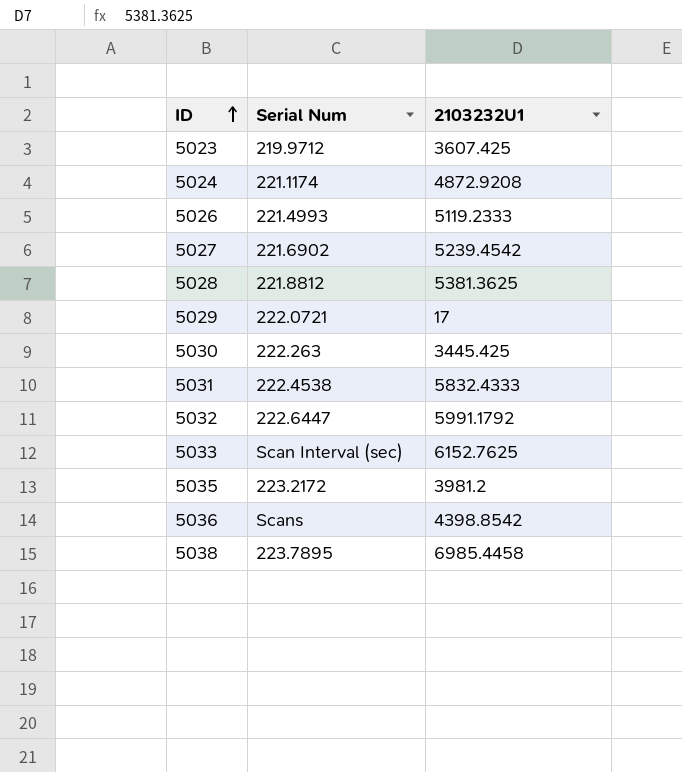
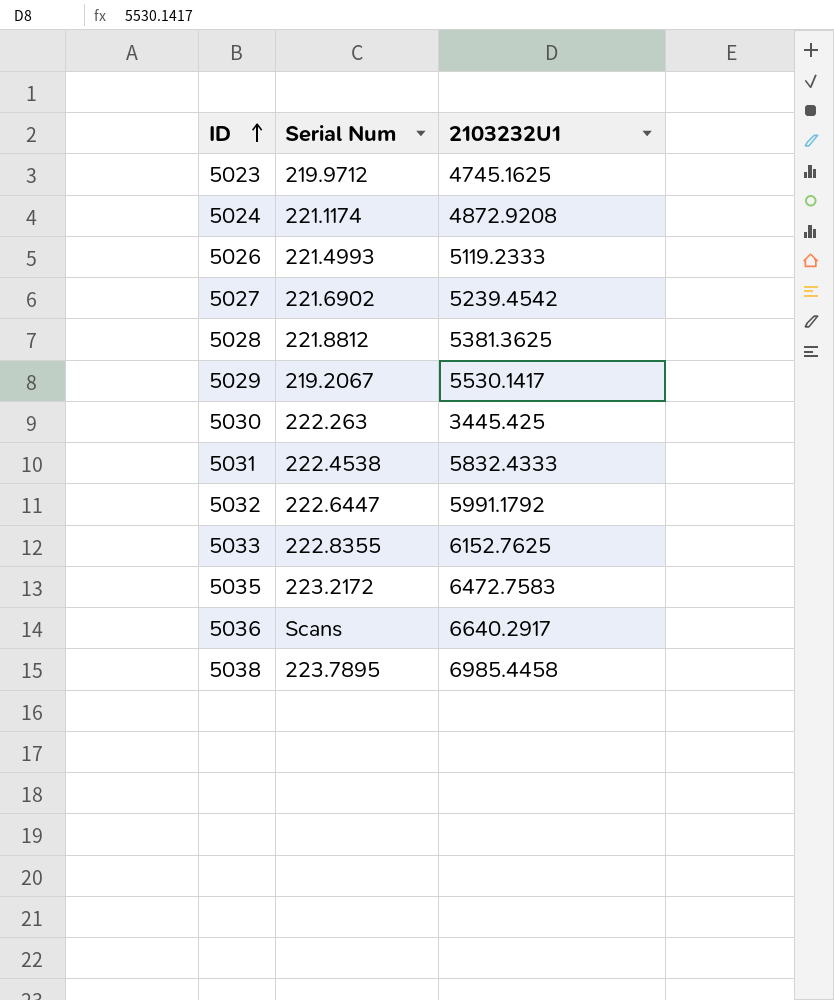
5023 | 2103232U1: 3607.425 -> 4745.1625
5029 | Serial Num: 222.0721 -> 219.2067
5029 | 2103232U1: 17 -> 5530.1417
5033 | Serial Num: Scan Interval (sec) -> 222.8355
5035 | 2103232U1: 3981.2 -> 6472.7583
5036 | 2103232U1: 4398.8542 -> 6640.2917

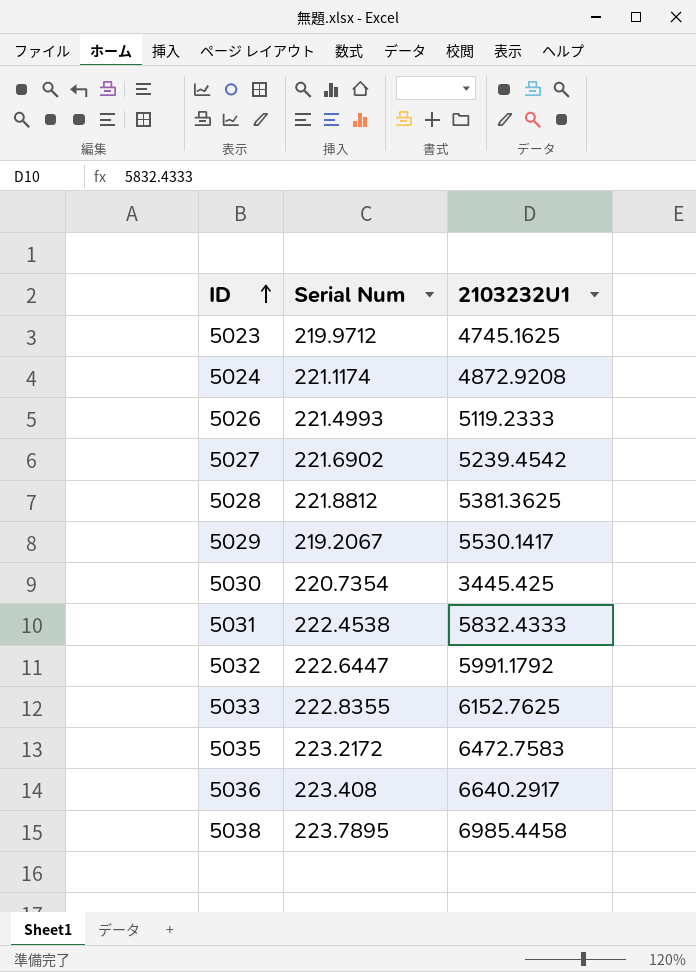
5030 | Serial Num: 222.263 -> 220.7354
5036 | Serial Num: Scans -> 223.408

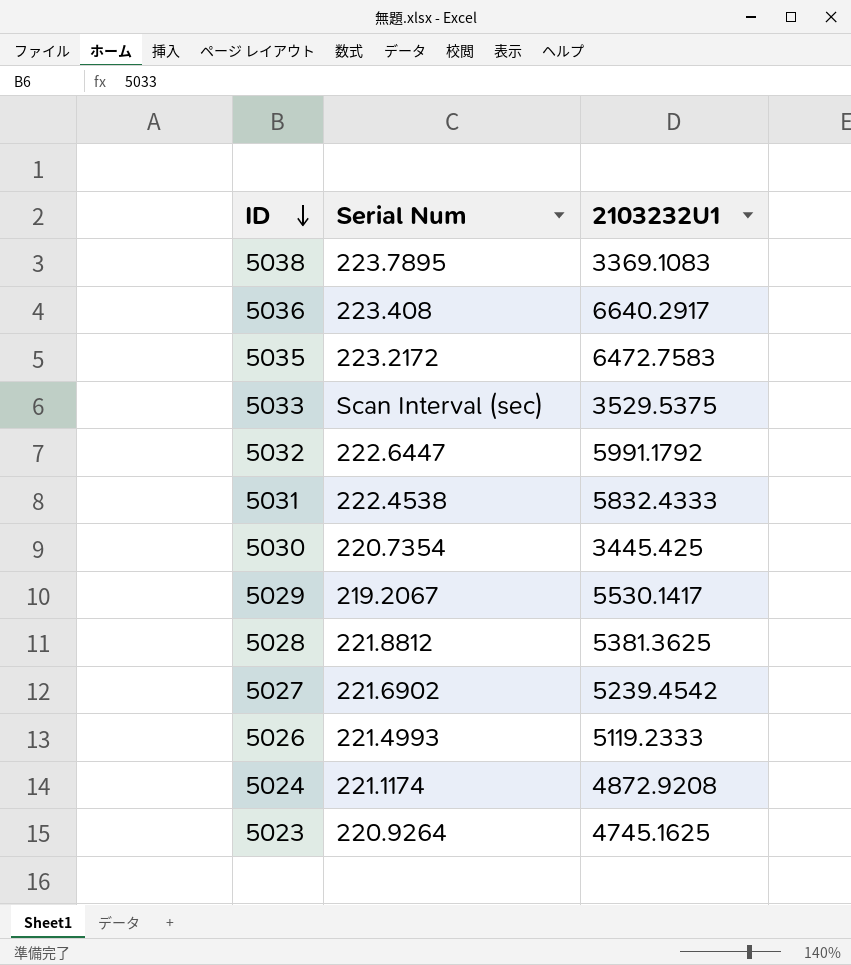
row order: ID ascending -> ID descending
5038 | 2103232U1: 6985.4458 -> 3369.1083
5033 | Serial Num: 222.8355 -> Scan Interval (sec)
5033 | 2103232U1: 6152.7625 -> 3529.5375
5023 | Serial Num: 219.9712 -> 220.9264

